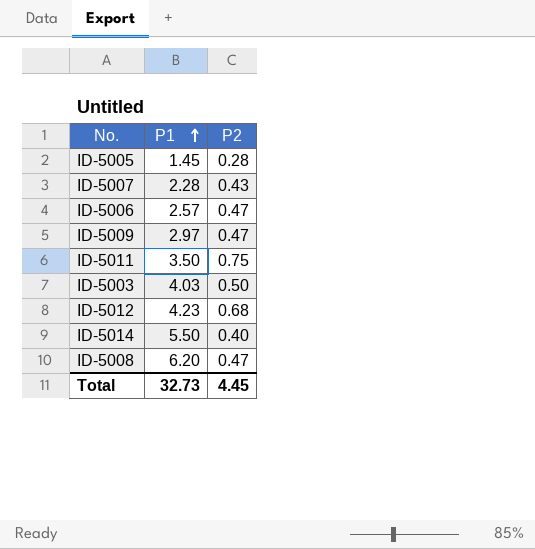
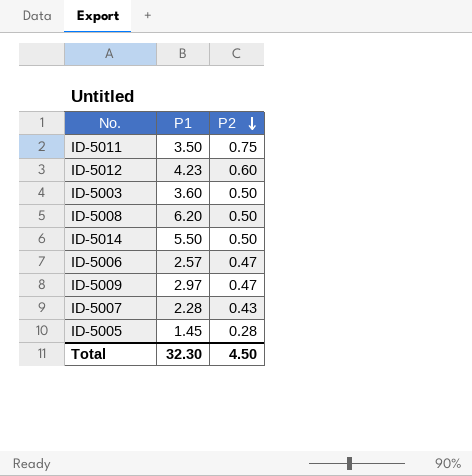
row order: P1 ascending -> P2 descending
ID-5012 | P2: 0.68 -> 0.60
ID-5003 | P1: 4.03 -> 3.60
ID-5008 | P2: 0.47 -> 0.50
ID-5014 | P2: 0.40 -> 0.50
Total | P1: 32.73 -> 32.30
Total | P2: 4.45 -> 4.50

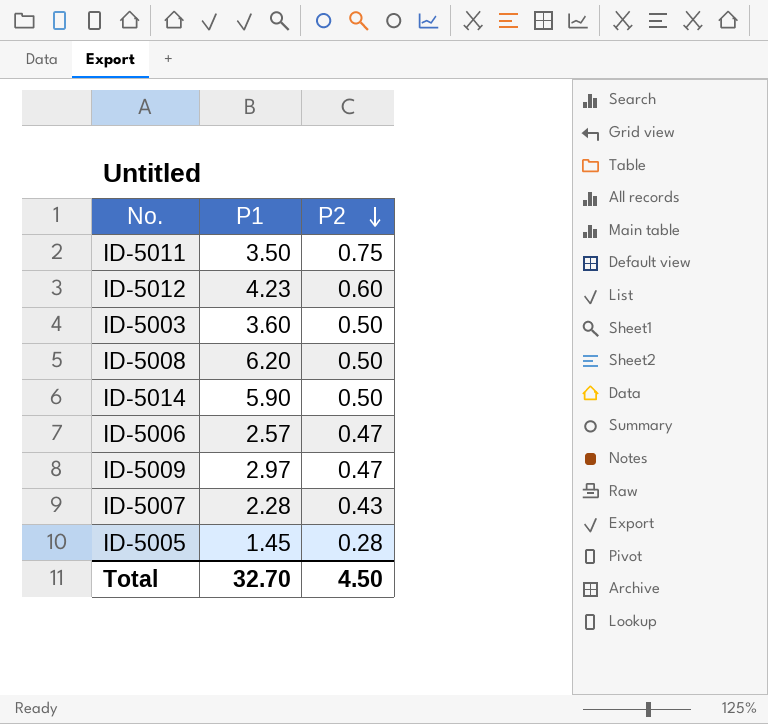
ID-5014 | P1: 5.50 -> 5.90
Total | P1: 32.30 -> 32.70

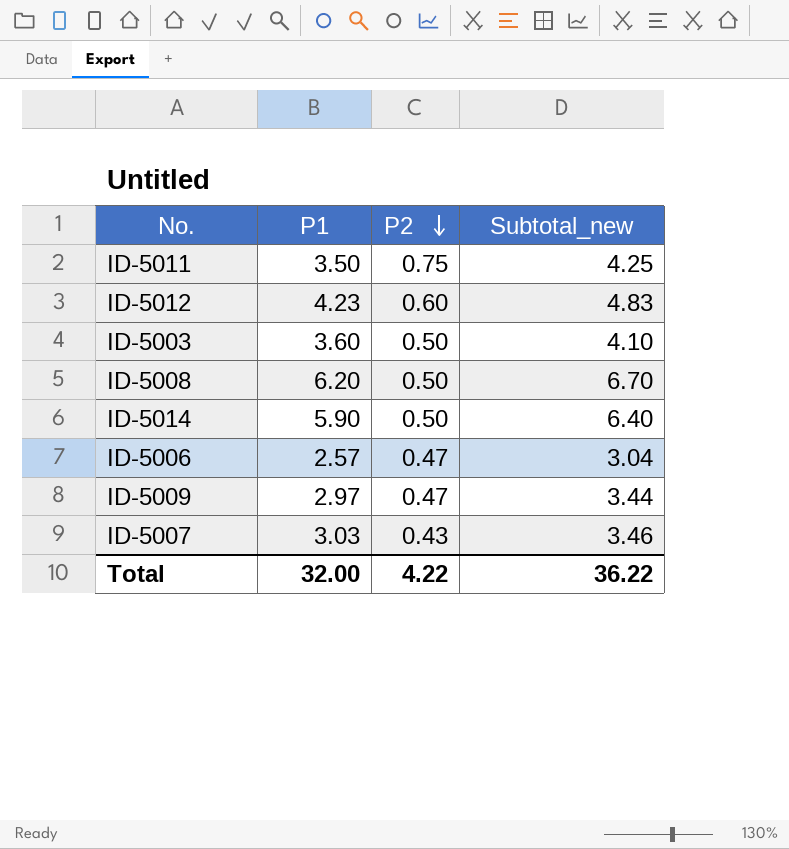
column Subtotal_new | formula: none -> [P1] + [P2]
row ID-5005: 1.45 | 0.28 -> none
ID-5007 | P1: 2.28 -> 3.03
Total | P1: 32.70 -> 32.00
Total | P2: 4.50 -> 4.22

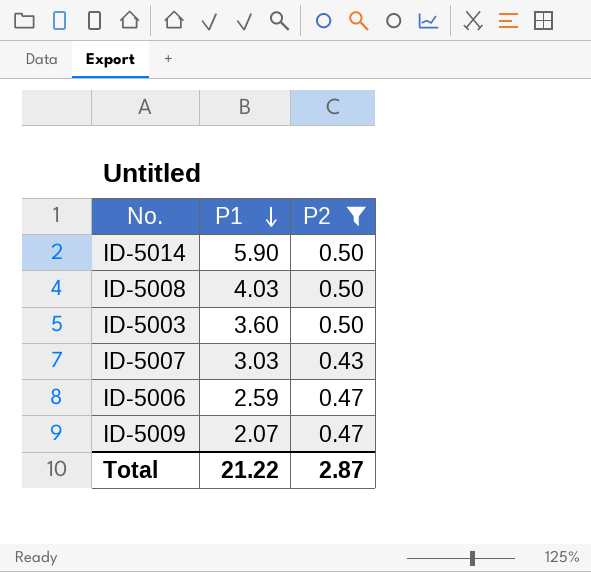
filter: none -> P2 <= 0.50
row order: P2 descending -> P1 descending
column Subtotal_new | formula: [P1] + [P2] -> none
ID-5008 | P1: 6.20 -> 4.03
ID-5006 | P1: 2.57 -> 2.59
ID-5009 | P1: 2.97 -> 2.07
Total | P1: 32.00 -> 21.22
Total | P2: 4.22 -> 2.87

